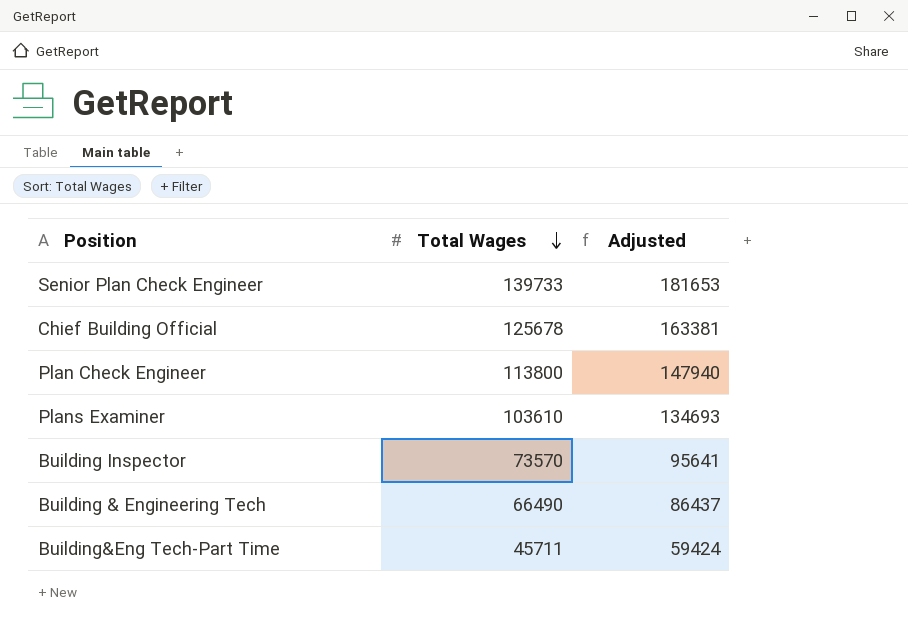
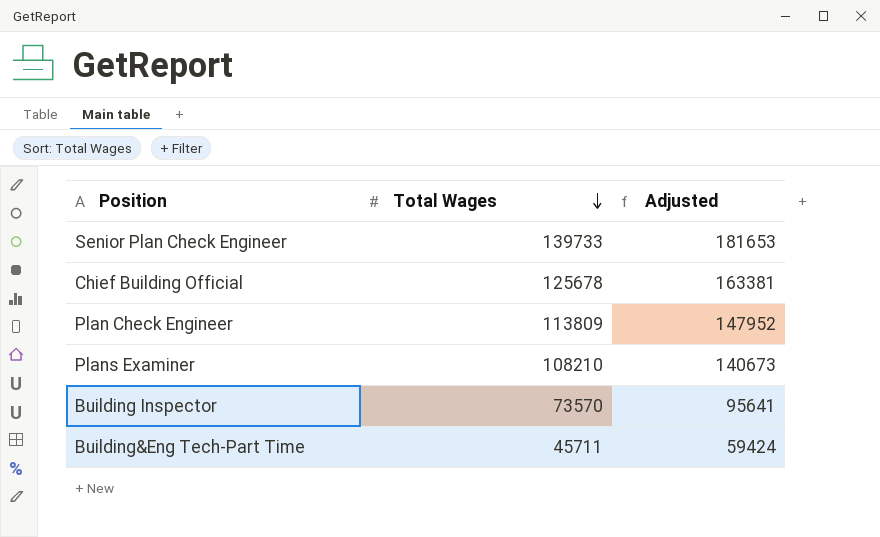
row Building & Engineering Tech: 66490 | 86437 -> none
Plan Check Engineer | Total Wages: 113800 -> 113809
Plan Check Engineer | Adjusted: 147940 -> 147952
Plans Examiner | Total Wages: 103610 -> 108210
Plans Examiner | Adjusted: 134693 -> 140673

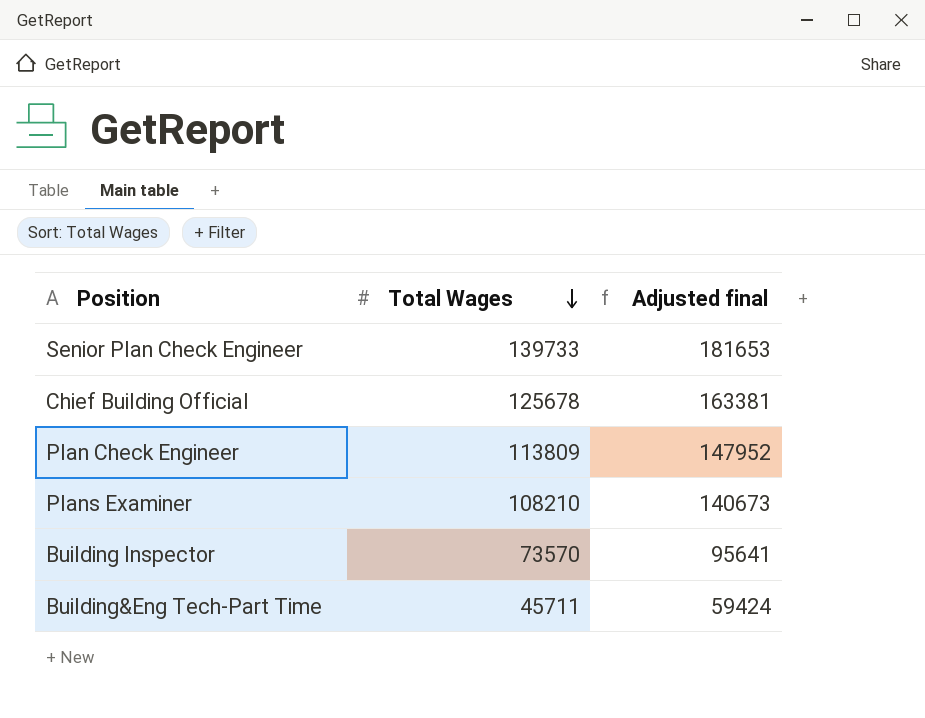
column name: Adjusted -> Adjusted final

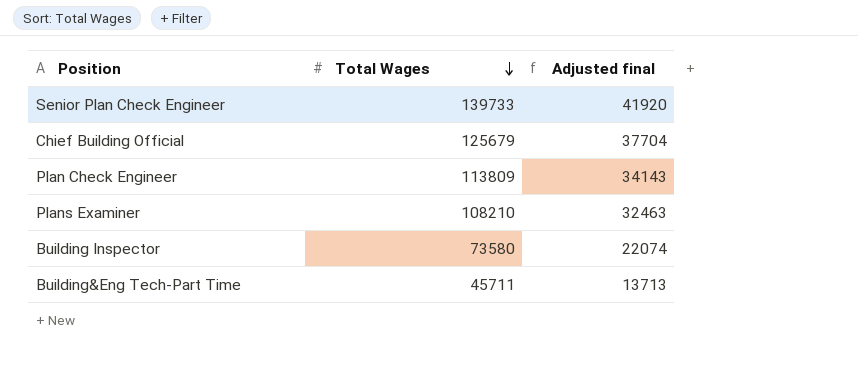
column Adjusted final | formula: [Total Wages] * 1.3 -> [Total Wages] * 0.3
Chief Building Official | Total Wages: 125678 -> 125679
Building Inspector | Total Wages: 73570 -> 73580

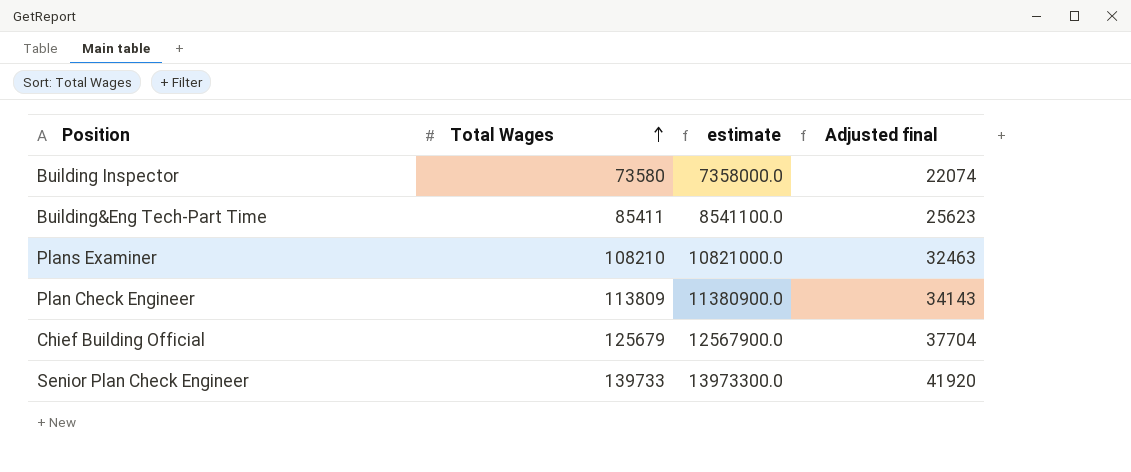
row order: Total Wages descending -> Total Wages ascending
column estimate | formula: none -> [Total Wages] * 100
Building&Eng Tech-Part Time | Total Wages: 45711 -> 85411
Building&Eng Tech-Part Time | Adjusted final: 13713 -> 25623

